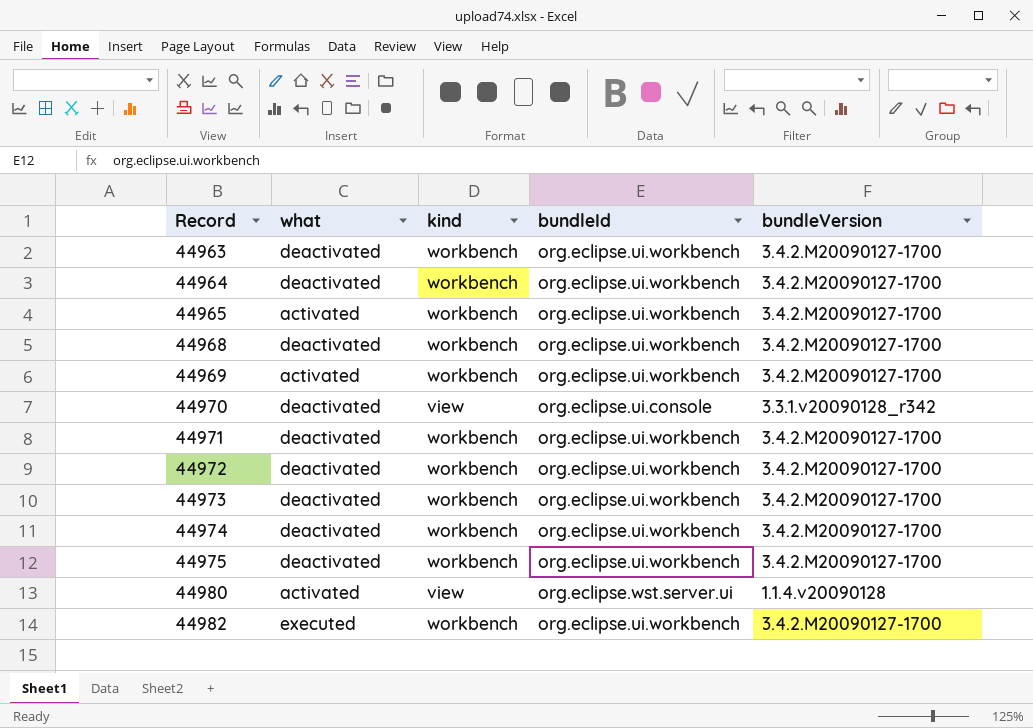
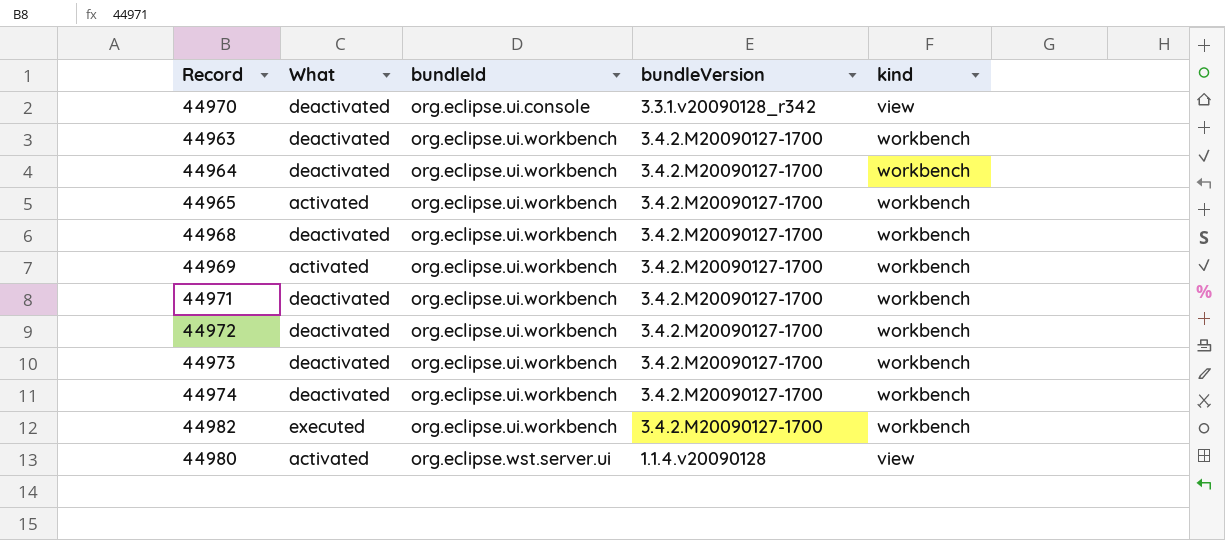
row order: Record ascending -> bundleId ascending
column name: what -> What
column kind | position: 3 -> 5
row 44975: deactivated | workbench | org.eclipse.ui.workbench | 3.4.2.M20090127-1700 -> none

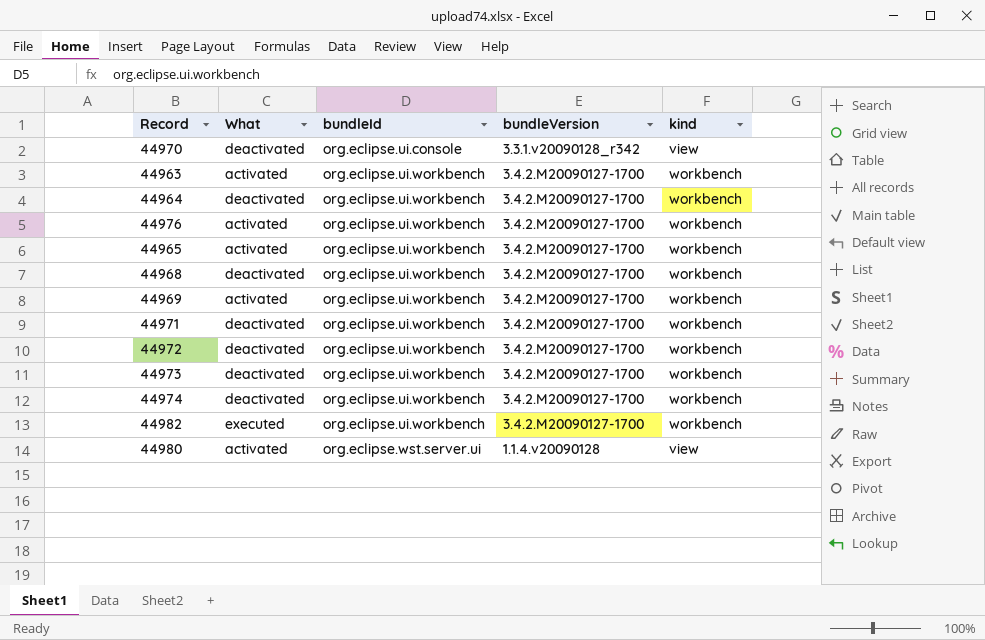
44963 | What: deactivated -> activated
row 44976: none -> activated | org.eclipse.ui.workbench | 3.4.2.M20090127-1700 | workbench

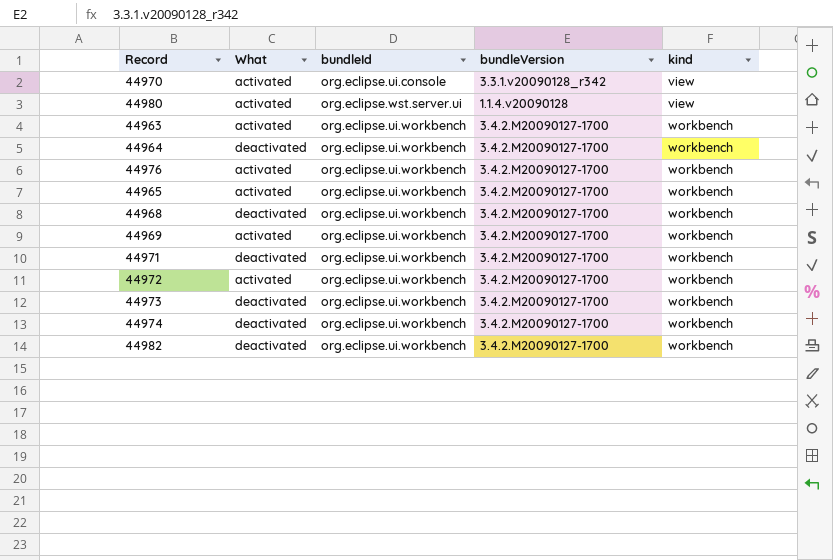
row order: bundleId ascending -> kind ascending
44970 | What: deactivated -> activated
44972 | What: deactivated -> activated
44982 | What: executed -> deactivated

